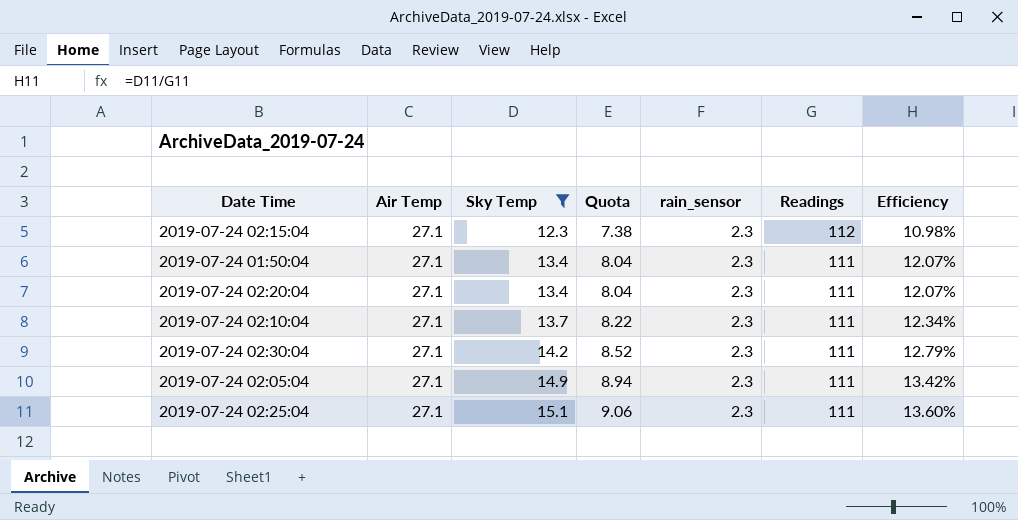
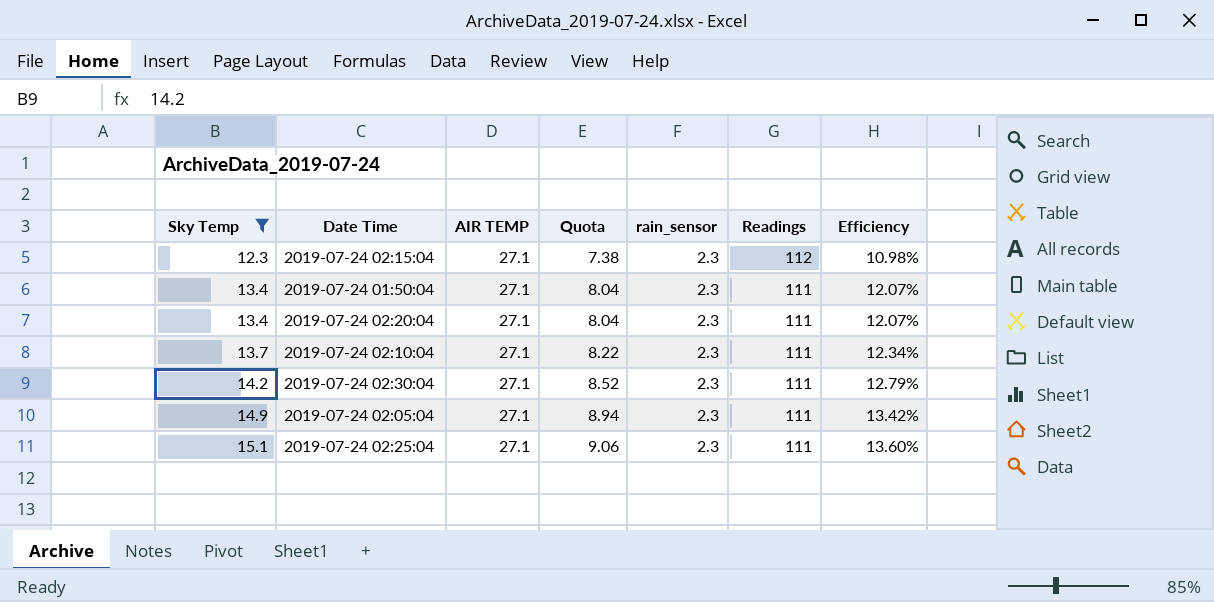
column Sky Temp | position: 3 -> 1
column name: Air Temp -> AIR TEMP

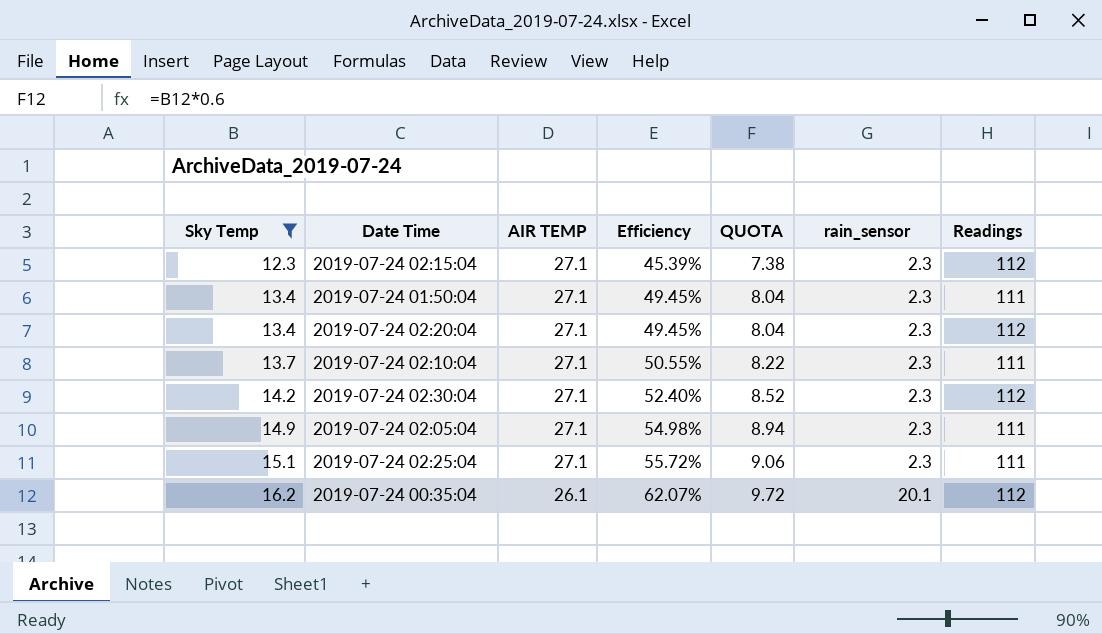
column Efficiency | formula: [Sky Temp] / [Readings] -> [Sky Temp] / [AIR TEMP]
column Efficiency | position: 7 -> 4
column name: Quota -> QUOTA
2019-07-24 02:20:04 | Readings: 111 -> 112
2019-07-24 02:30:04 | Readings: 111 -> 112
row 2019-07-24 00:35:04: none -> 16.2 | 26.1 | 62.07% | 9.72 | 20.1 | 112

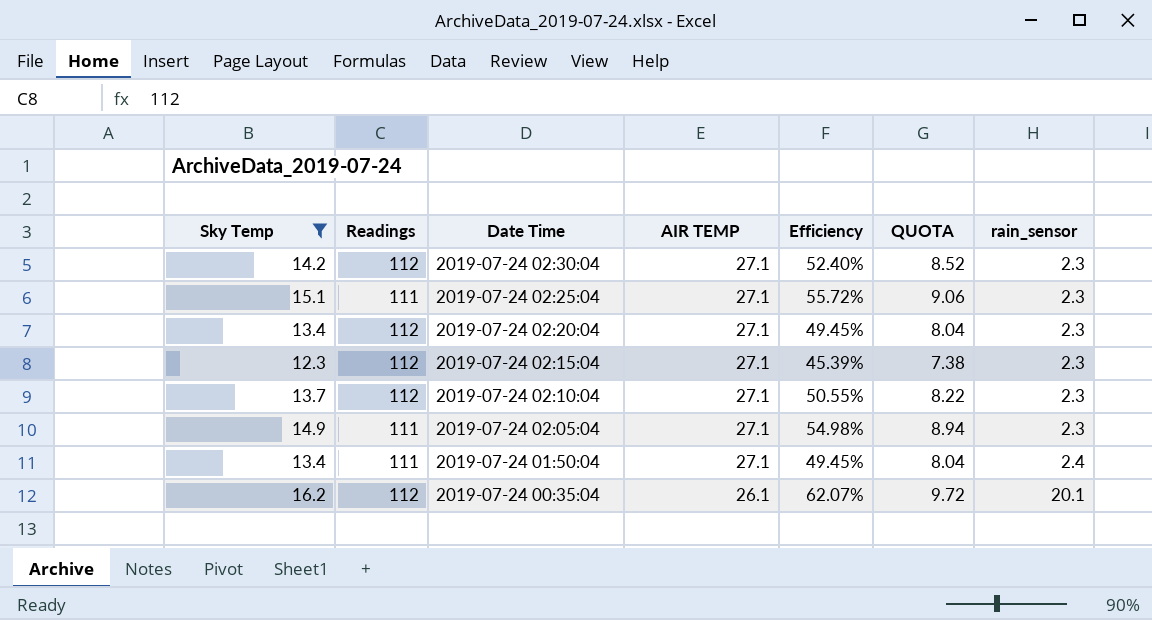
row order: Sky Temp ascending -> Date Time descending
column Readings | position: 7 -> 2
2019-07-24 02:10:04 | Readings: 111 -> 112
2019-07-24 01:50:04 | rain_sensor: 2.3 -> 2.4

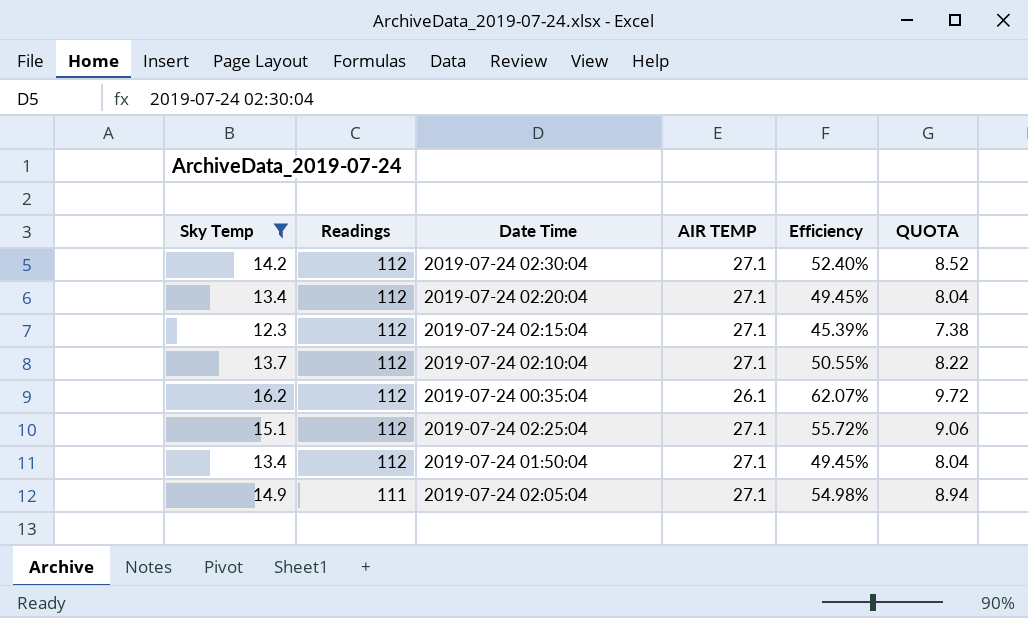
row order: Date Time descending -> Readings descending
column rain_sensor | position: 7 -> none
2019-07-24 02:25:04 | Readings: 111 -> 112
2019-07-24 01:50:04 | Readings: 111 -> 112

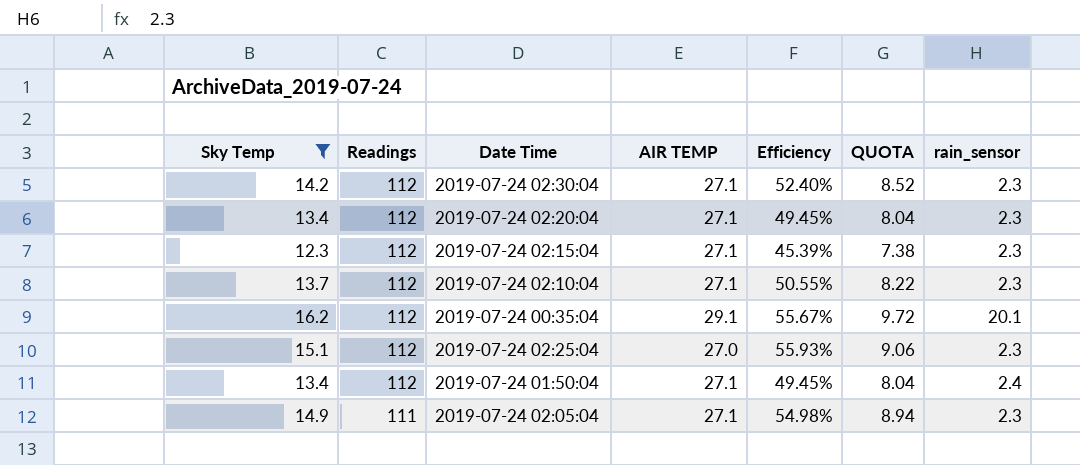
column rain_sensor | position: none -> 7
2019-07-24 00:35:04 | AIR TEMP: 26.1 -> 29.1
2019-07-24 00:35:04 | Efficiency: 62.07% -> 55.67%
2019-07-24 02:25:04 | AIR TEMP: 27.1 -> 27.0
2019-07-24 02:25:04 | Efficiency: 55.72% -> 55.93%

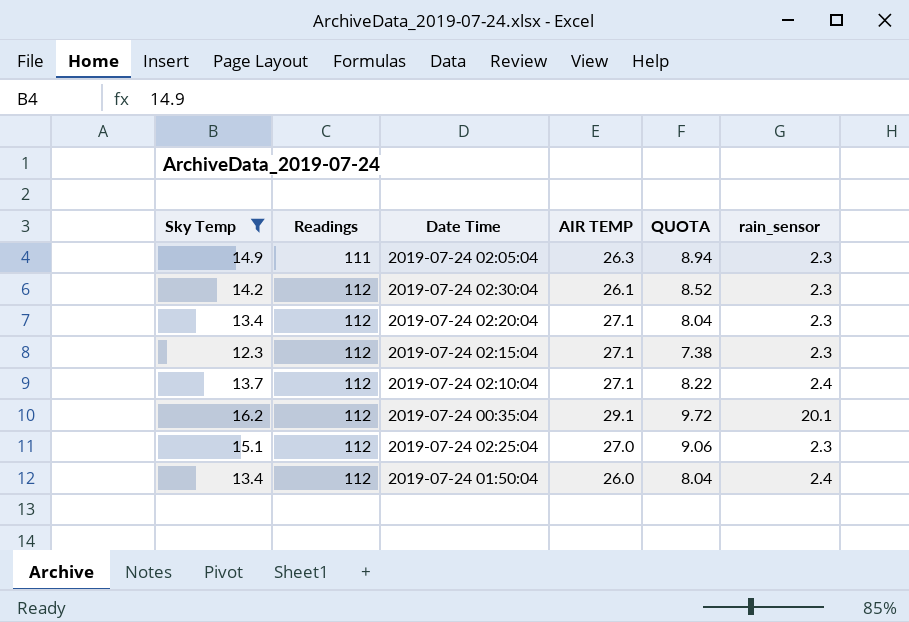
row order: Readings descending -> Readings ascending
column Efficiency | formula: [Sky Temp] / [AIR TEMP] -> none
2019-07-24 02:05:04 | AIR TEMP: 27.1 -> 26.3
2019-07-24 02:30:04 | AIR TEMP: 27.1 -> 26.1
2019-07-24 02:10:04 | rain_sensor: 2.3 -> 2.4
2019-07-24 01:50:04 | AIR TEMP: 27.1 -> 26.0

